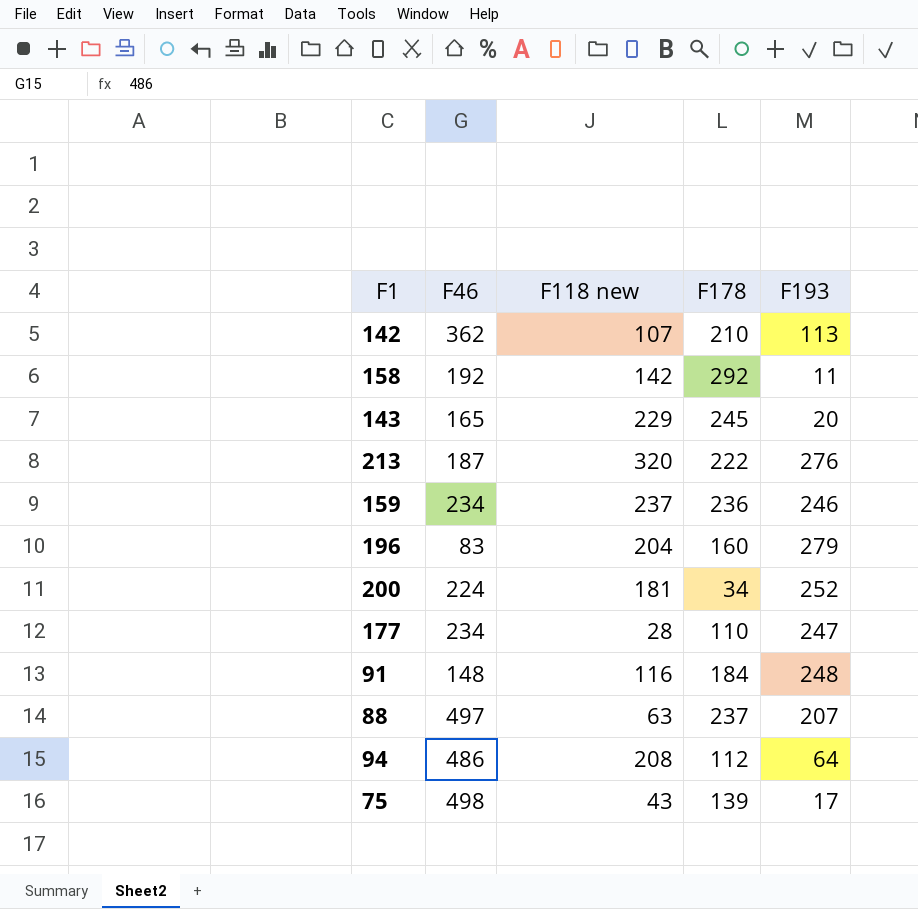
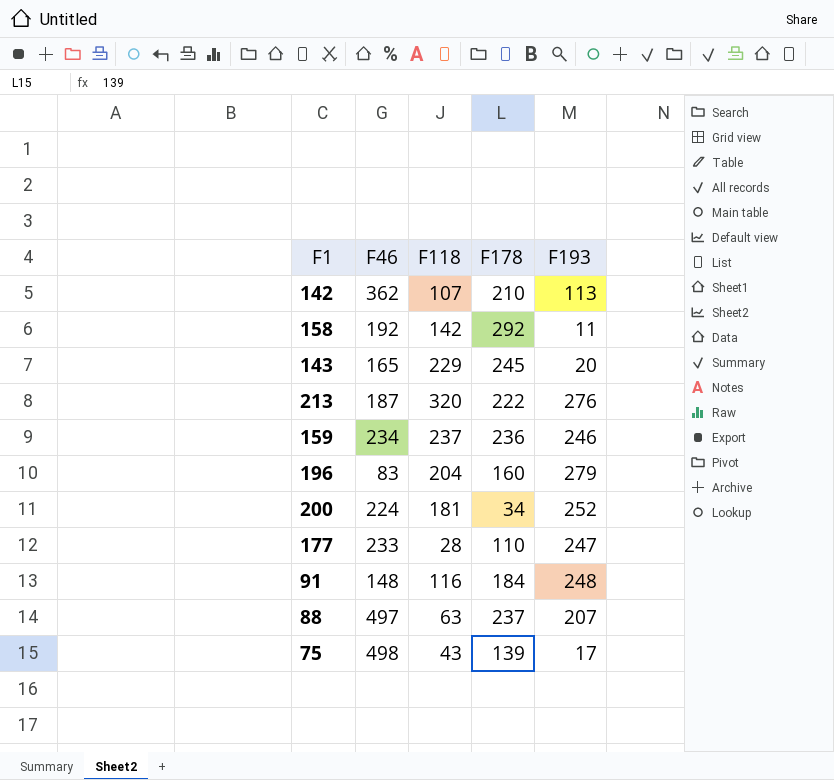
column name: F118 new -> F118
row 94: 486 | 208 | 112 | 64 -> none
177 | F46: 234 -> 233

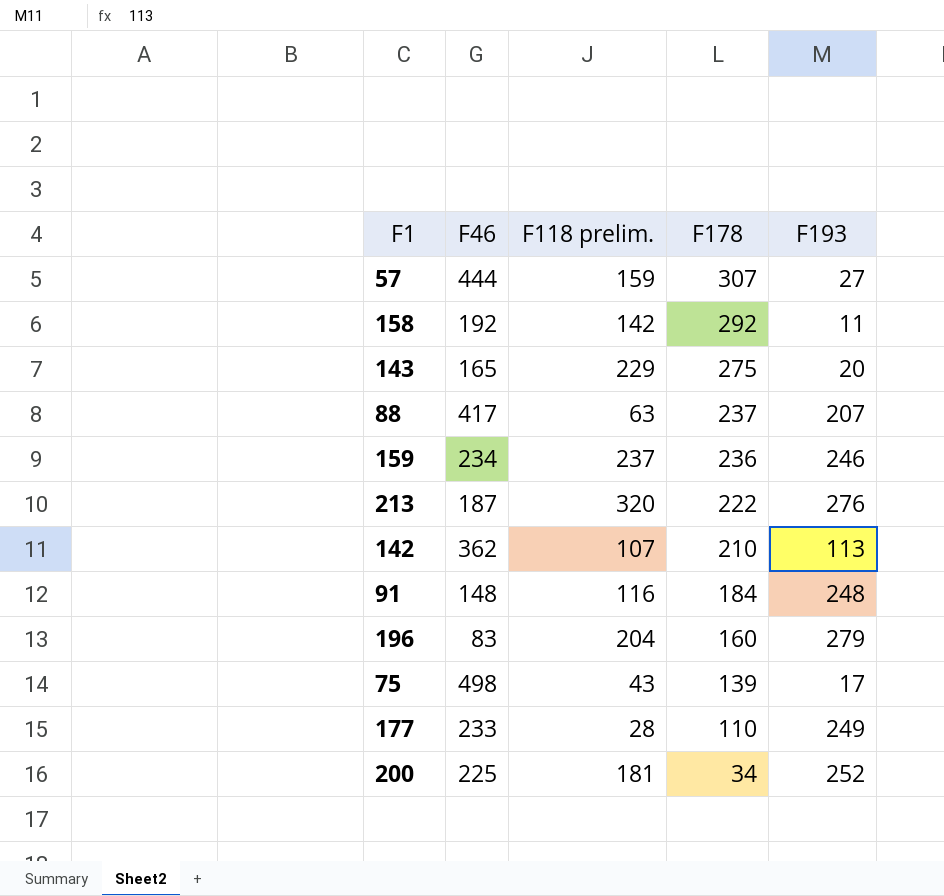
row order: none -> F178 descending
column name: F118 -> F118 prelim.
row 57: none -> 444 | 159 | 307 | 27
143 | F178: 245 -> 275
88 | F46: 497 -> 417
177 | F193: 247 -> 249
200 | F46: 224 -> 225

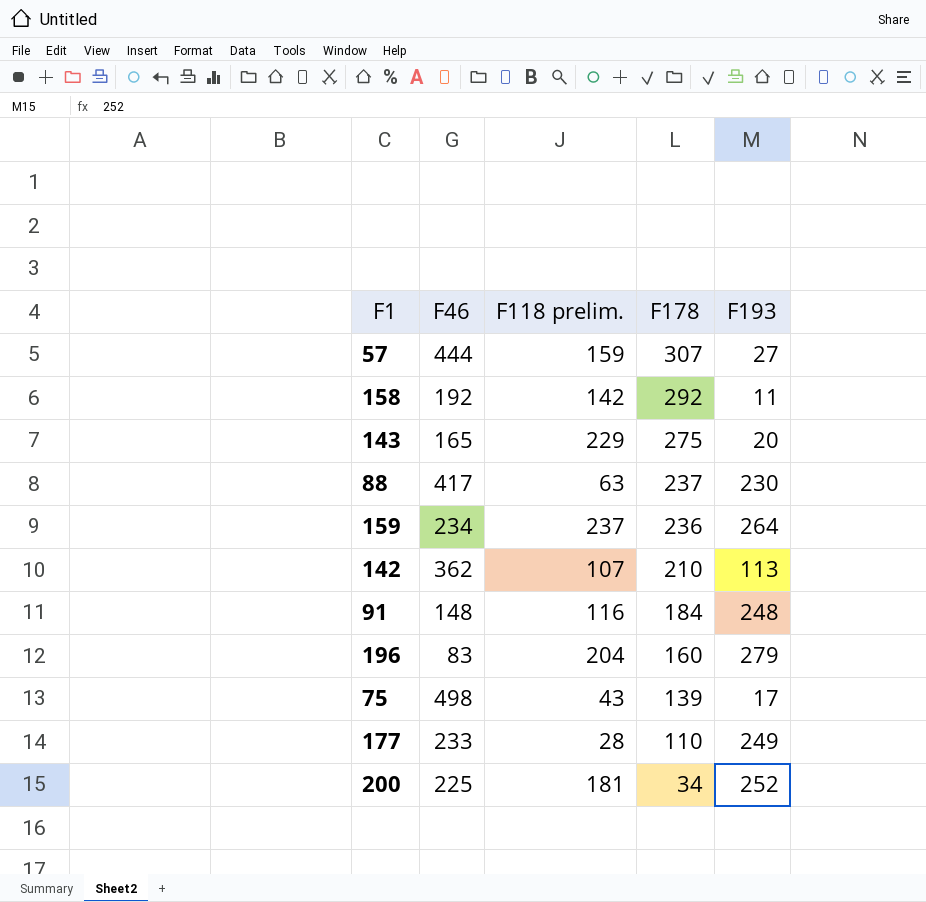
row 213: 187 | 320 | 222 | 276 -> none
88 | F193: 207 -> 230
159 | F193: 246 -> 264

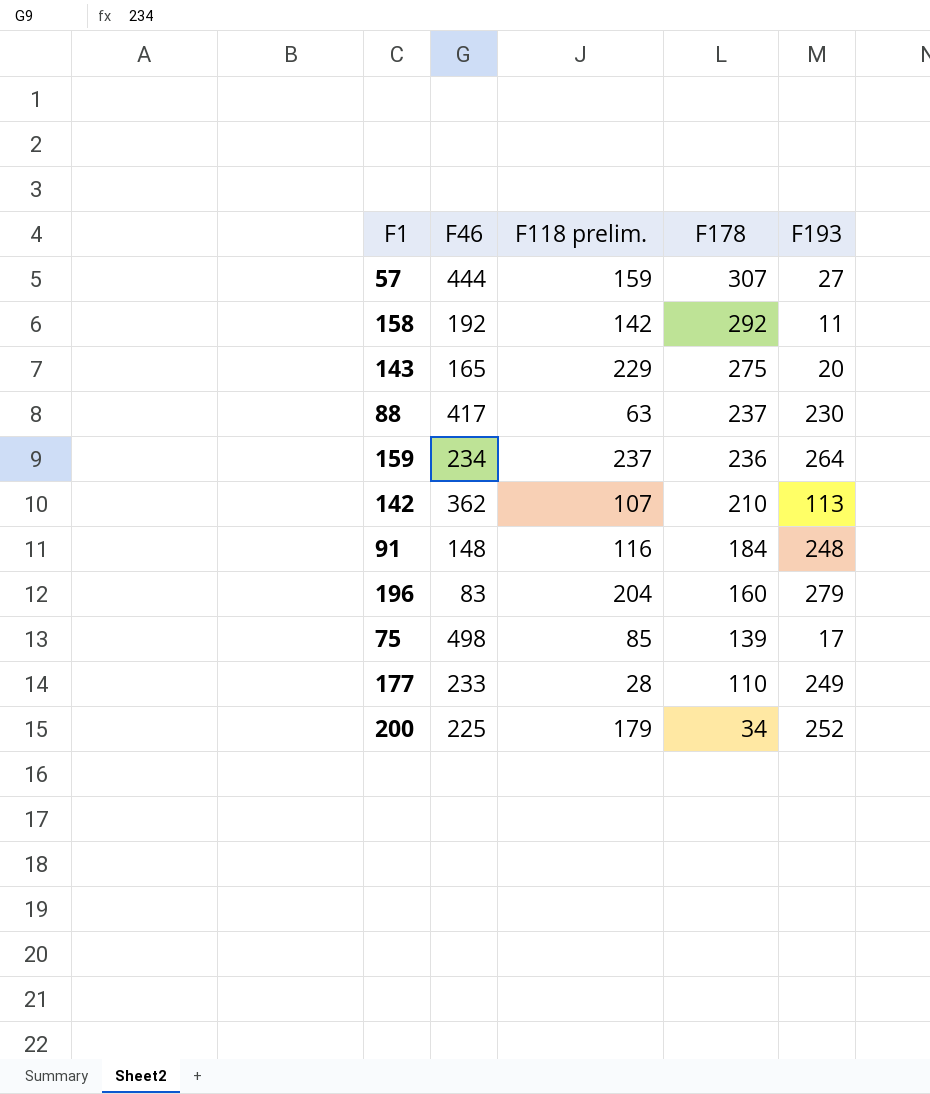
75 | F118 prelim.: 43 -> 85
200 | F118 prelim.: 181 -> 179

